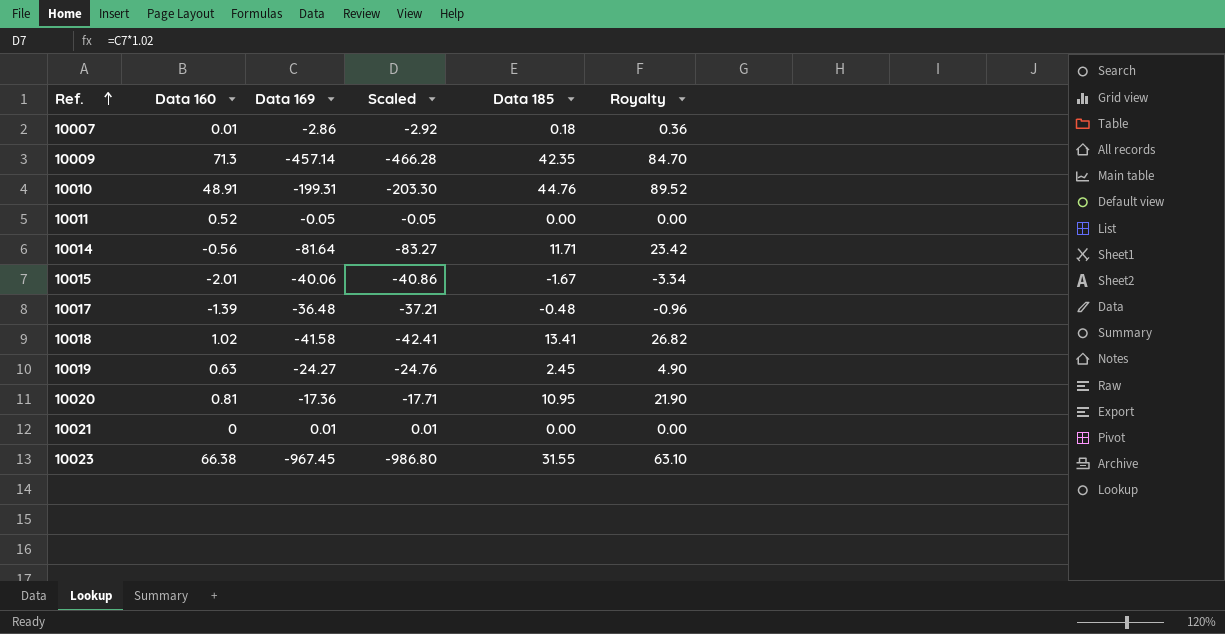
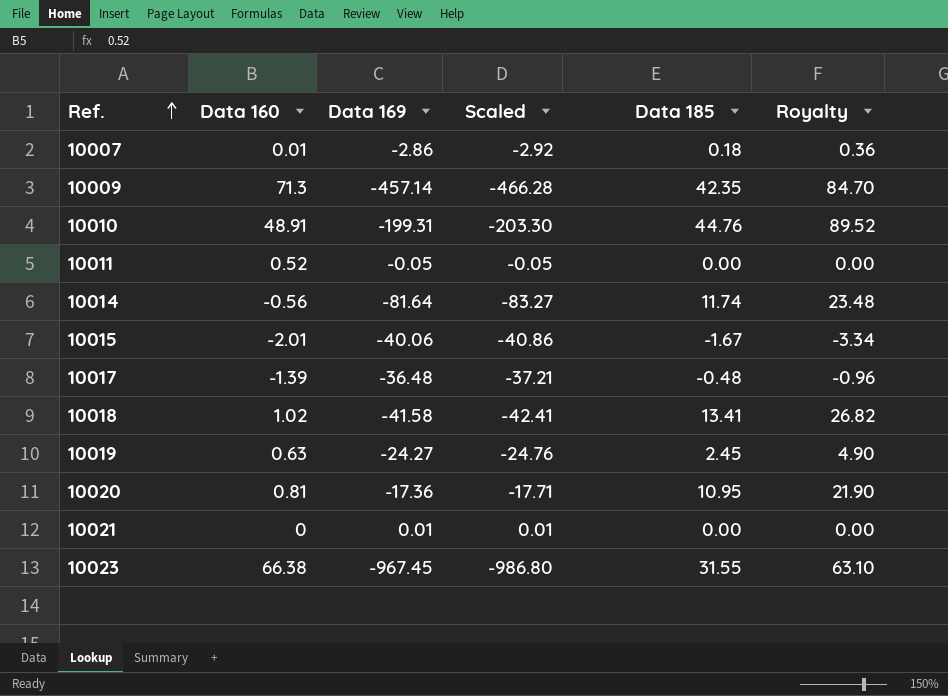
10014 | Data 185: 11.71 -> 11.74
10014 | Royalty: 23.42 -> 23.48

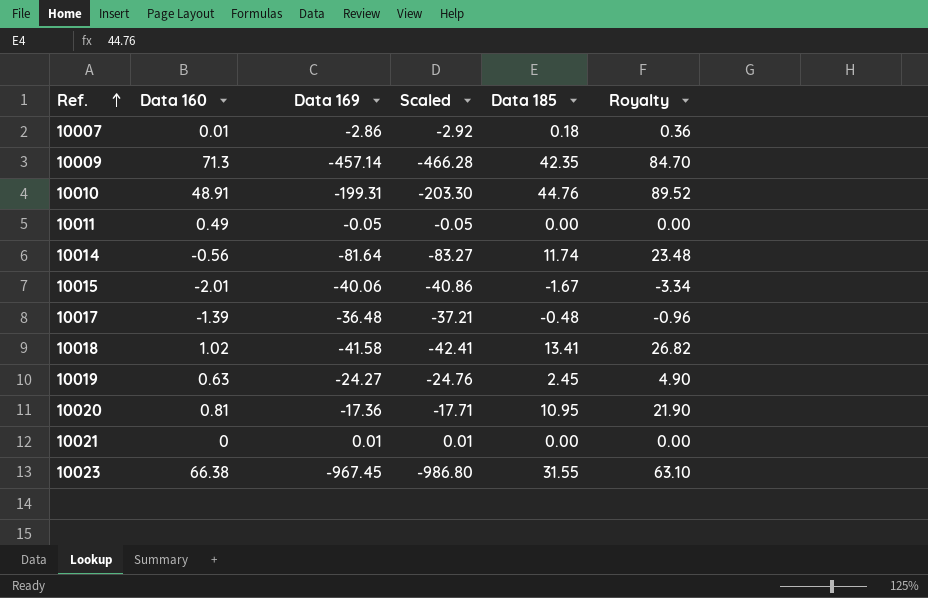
10011 | Data 160: 0.52 -> 0.49

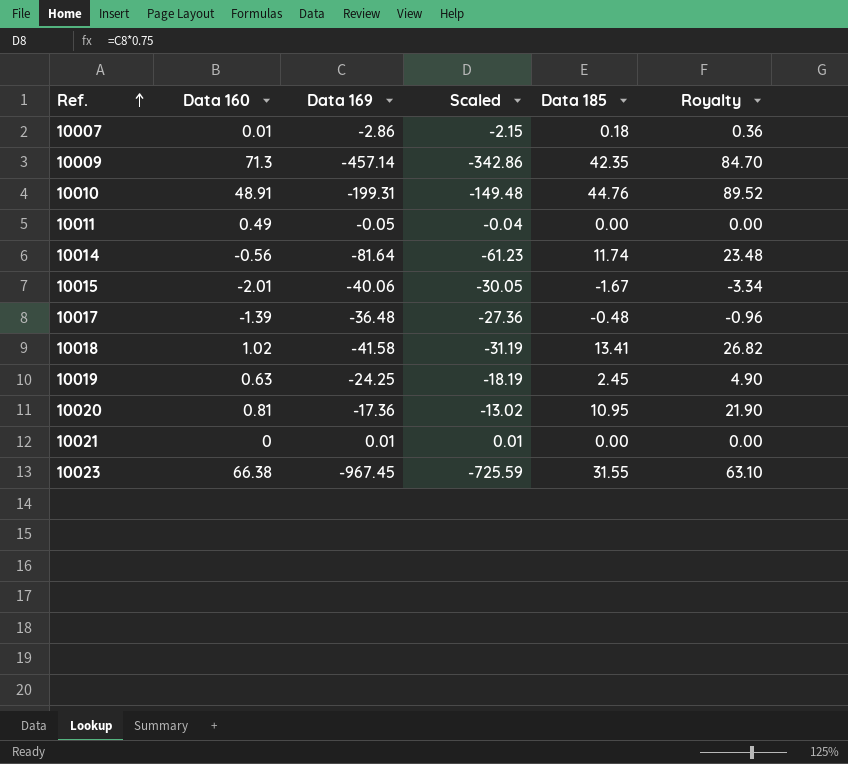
column Scaled | formula: [Data 169] * 1.02 -> [Data 169] * 0.75
10019 | Data 169: -24.27 -> -24.25

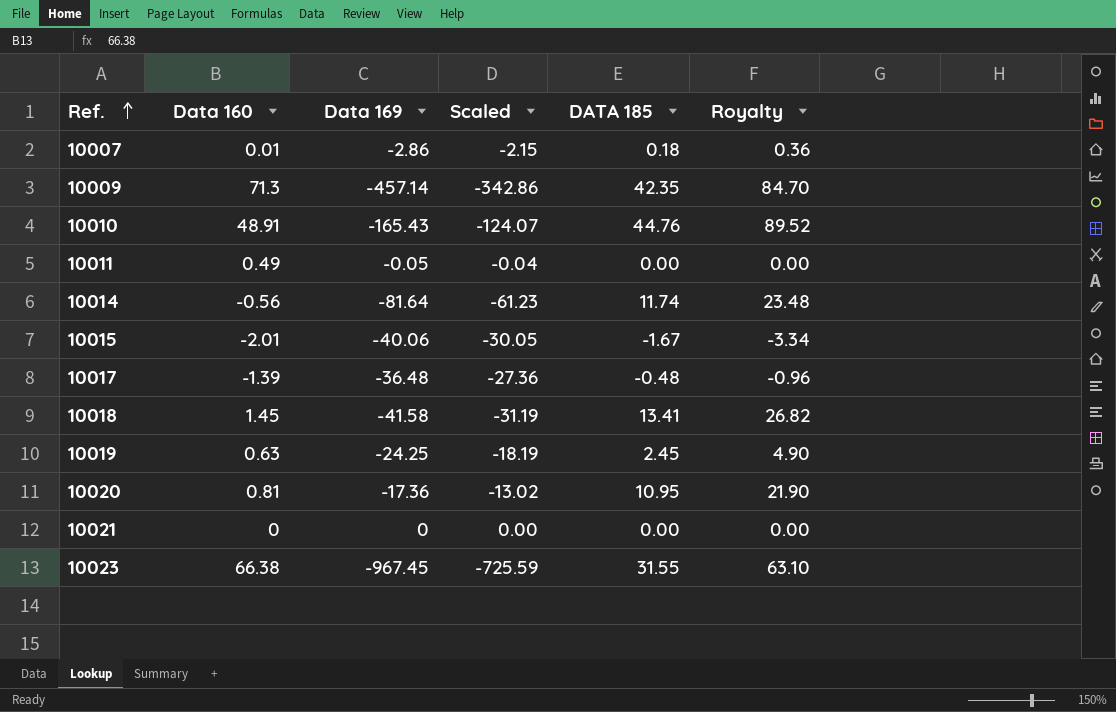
column name: Data 185 -> DATA 185
10010 | Data 169: -199.31 -> -165.43
10010 | Scaled: -149.48 -> -124.07
10018 | Data 160: 1.02 -> 1.45
10021 | Data 169: 0.01 -> 0
10021 | Scaled: 0.01 -> 0.00

